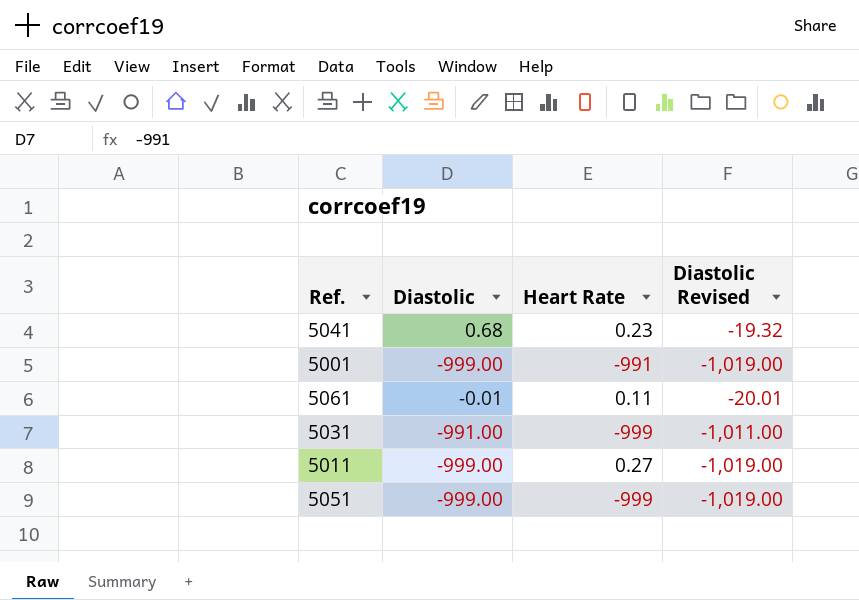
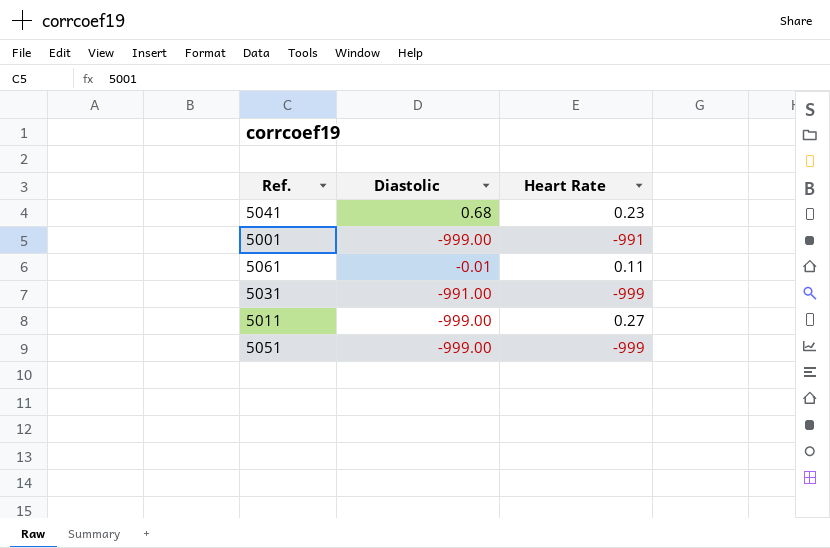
column Diastolic Revised | formula: [Diastolic] - 20 -> none

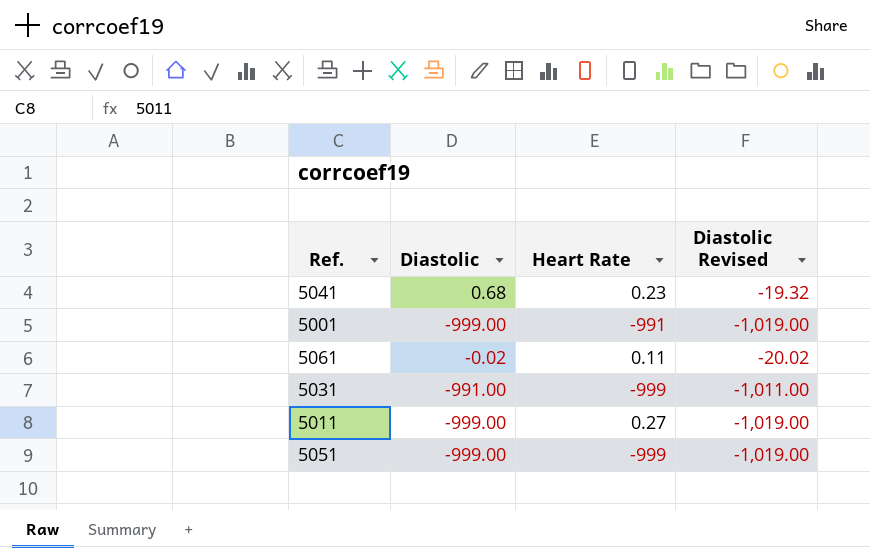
column Diastolic Revised | formula: none -> [Diastolic] - 20
5061 | Diastolic: -0.01 -> -0.02

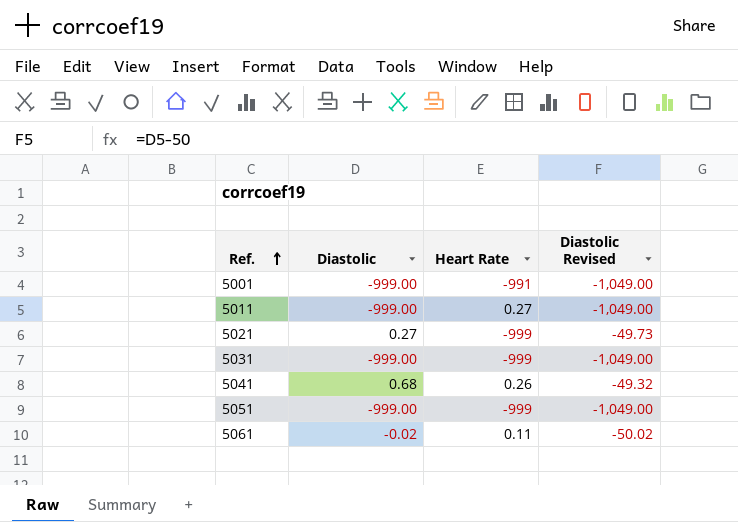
row order: none -> Ref. ascending
column Diastolic Revised | formula: [Diastolic] - 20 -> [Diastolic] - 50
row 5021: none -> 0.27 | -999 | -49.73
5031 | Diastolic: -991.00 -> -999.00
5041 | Heart Rate: 0.23 -> 0.26

